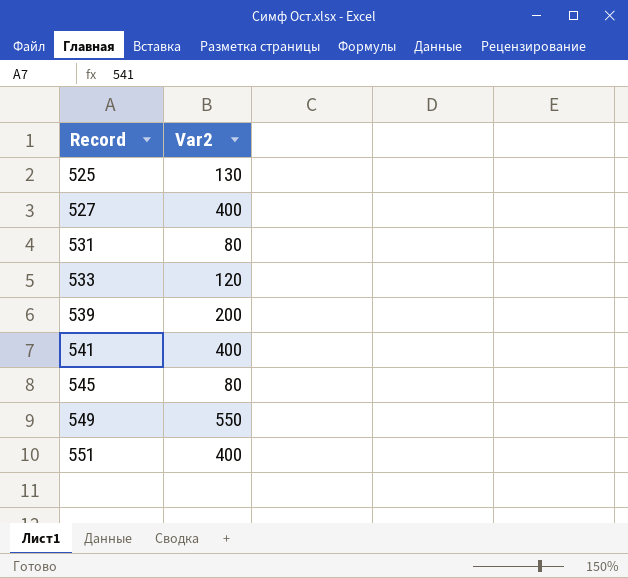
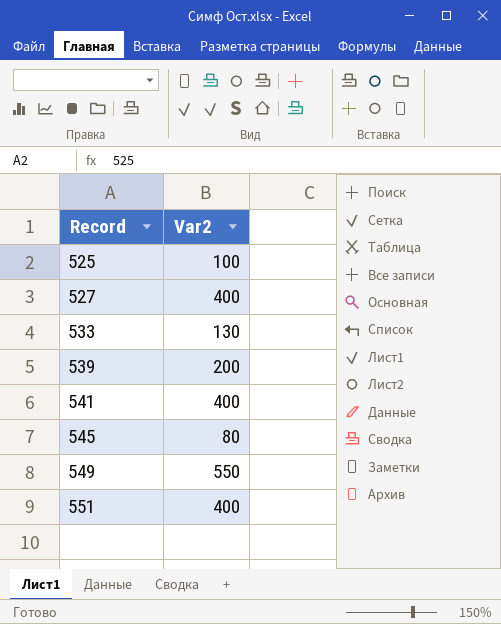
row 531: 80 -> none
525 | Var2: 130 -> 100
533 | Var2: 120 -> 130

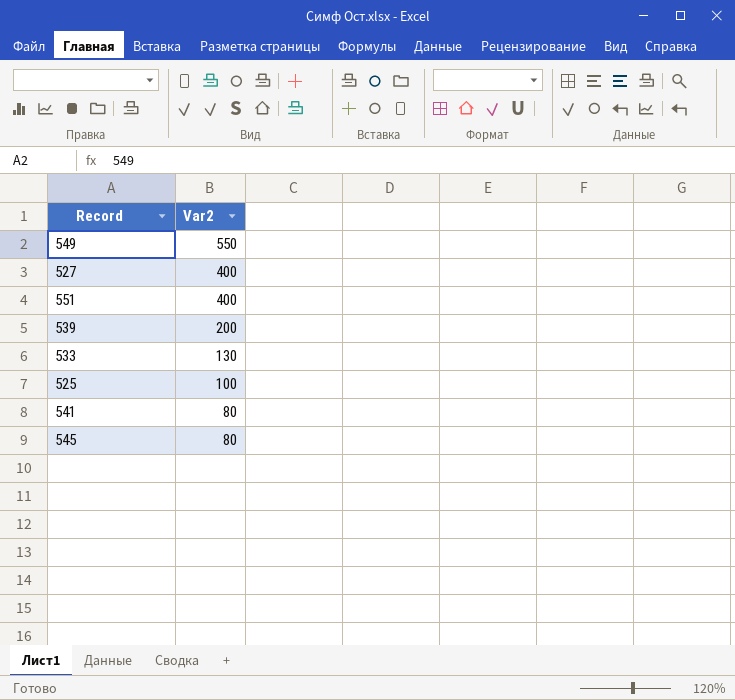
row order: Record ascending -> Var2 descending
541 | Var2: 400 -> 80

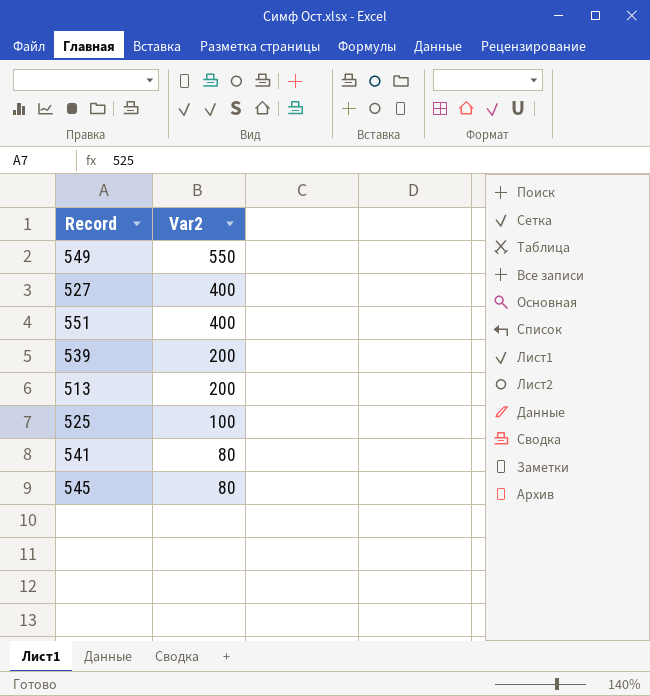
row 533: 130 -> none
row 513: none -> 200

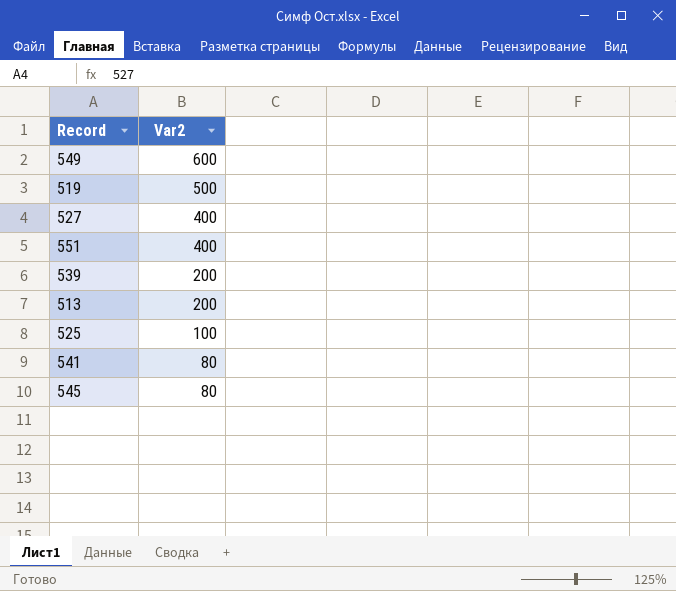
549 | Var2: 550 -> 600
row 519: none -> 500

